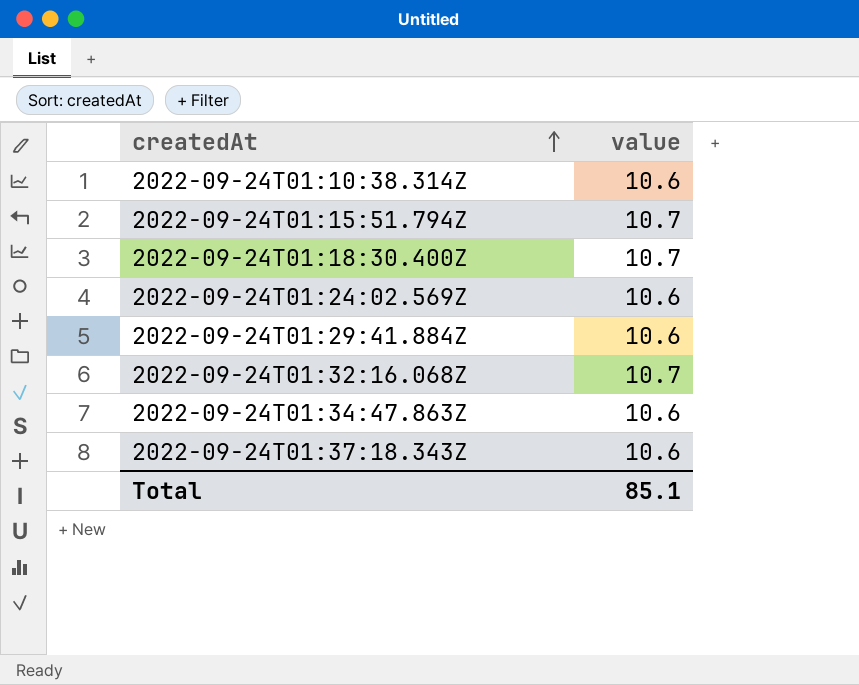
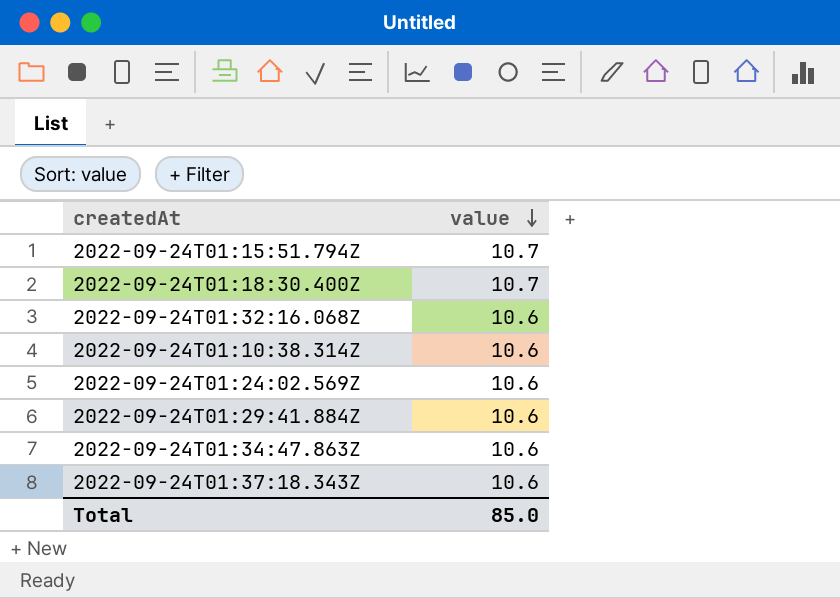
row order: createdAt ascending -> value descending
2022-09-24T01:32:16.068Z | value: 10.7 -> 10.6
Total | value: 85.1 -> 85.0

